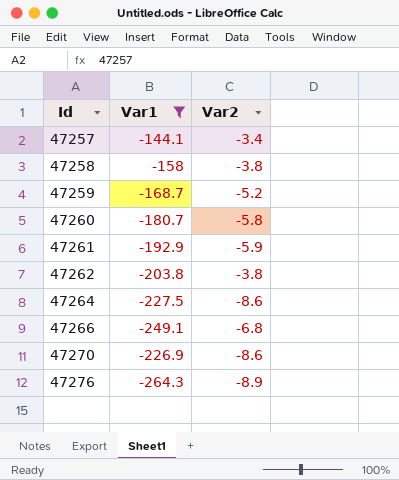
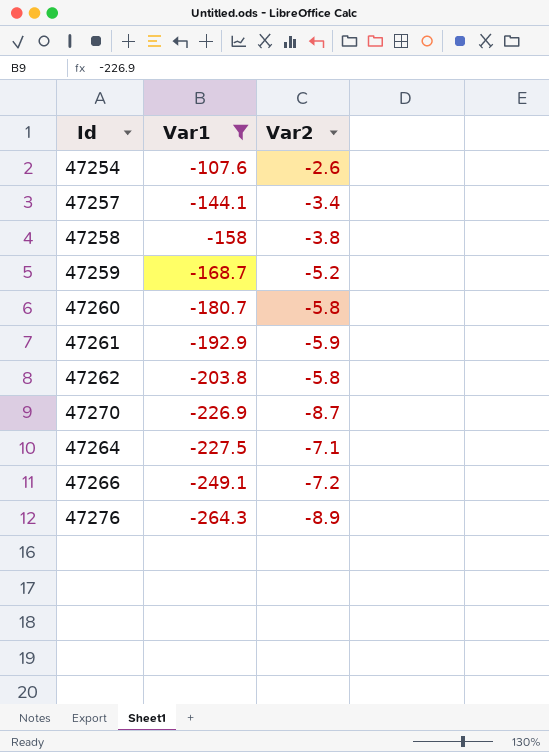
row order: Id ascending -> Var1 descending
row 47254: none -> -107.6 | -2.6
47262 | Var2: -3.8 -> -5.8
47270 | Var2: -8.6 -> -8.7
47264 | Var2: -8.6 -> -7.1
47266 | Var2: -6.8 -> -7.2

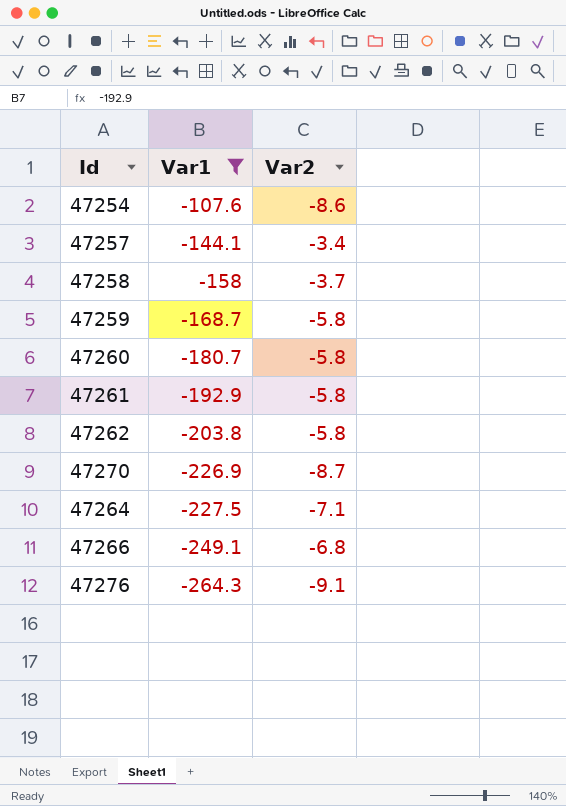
47254 | Var2: -2.6 -> -8.6
47258 | Var2: -3.8 -> -3.7
47259 | Var2: -5.2 -> -5.8
47261 | Var2: -5.9 -> -5.8
47266 | Var2: -7.2 -> -6.8
47276 | Var2: -8.9 -> -9.1

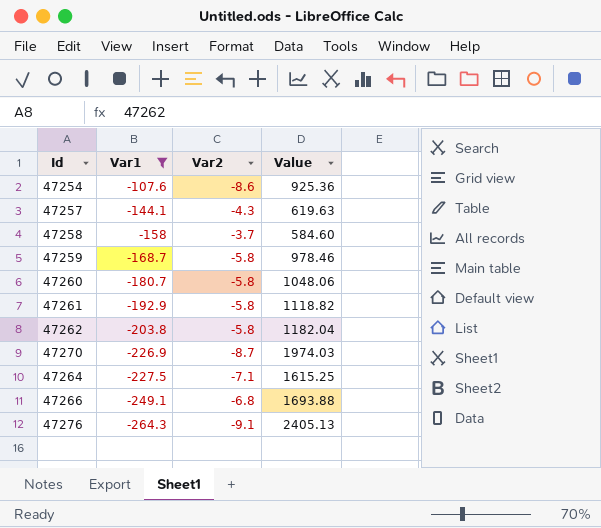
column Value | formula: none -> [Var1] * [Var2]
47257 | Var2: -3.4 -> -4.3

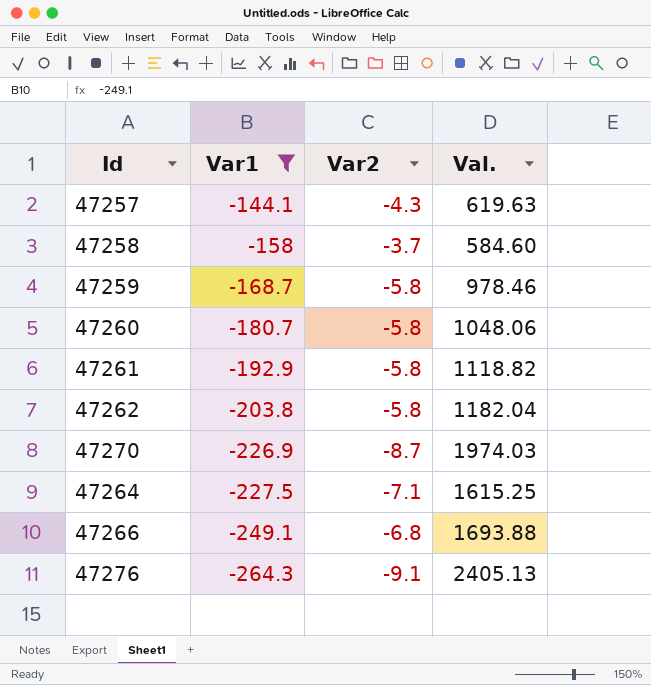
column name: Value -> Val.
row 47254: -107.6 | -8.6 | 925.36 -> none

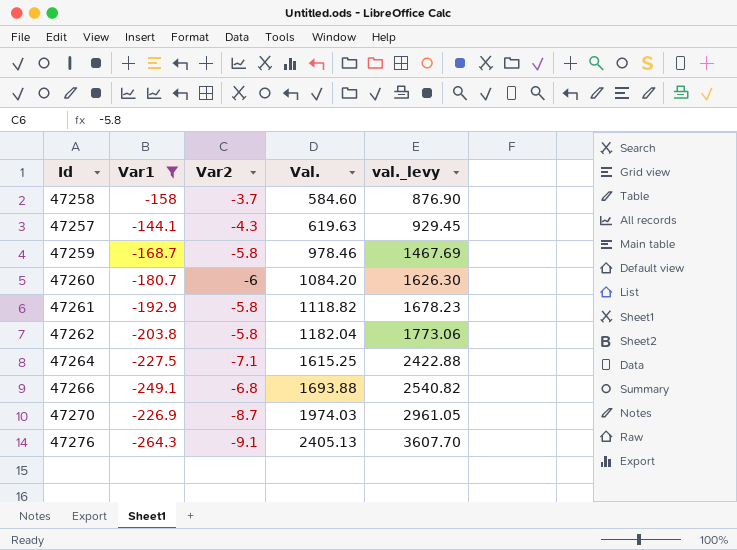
row order: Var1 descending -> Val. ascending
column val._levy | formula: none -> [Val.] * 1.5
47260 | Var2: -5.8 -> -6
47260 | Val.: 1048.06 -> 1084.20

